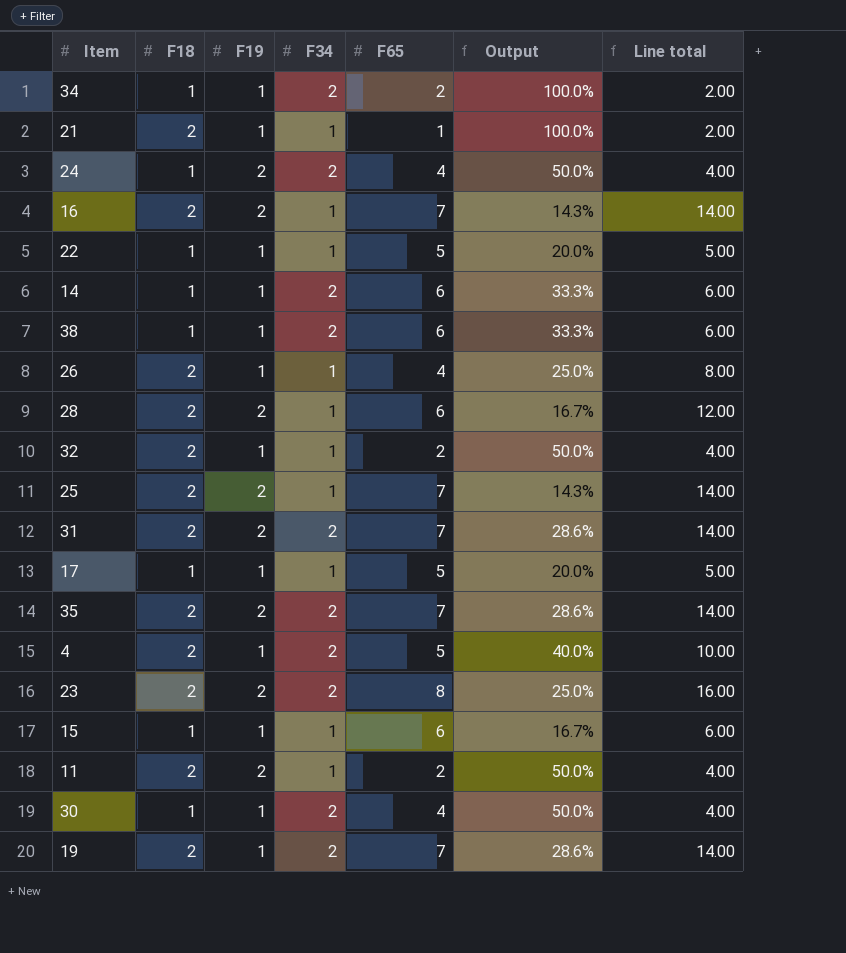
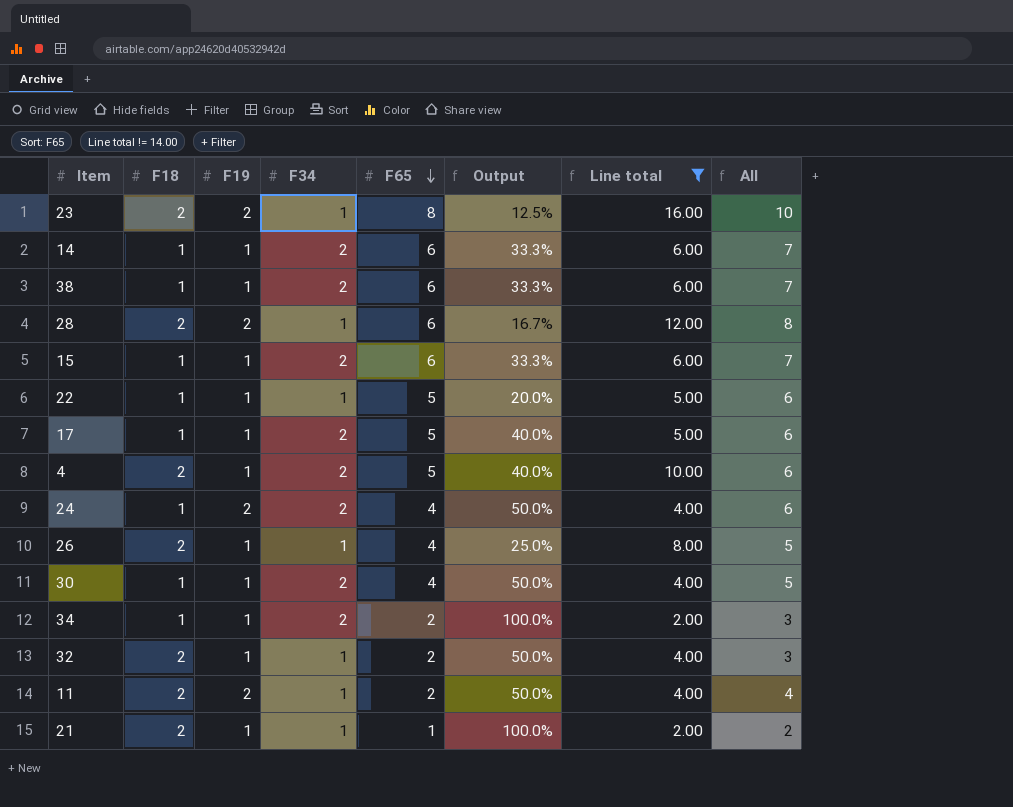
filter: none -> Line total != 14.00
row order: none -> F65 descending
column All | formula: none -> [F19] + [F65]
23 | F34: 2 -> 1
23 | Output: 25.0% -> 12.5%
15 | F34: 1 -> 2
15 | Output: 16.7% -> 33.3%
17 | F34: 1 -> 2
17 | Output: 20.0% -> 40.0%

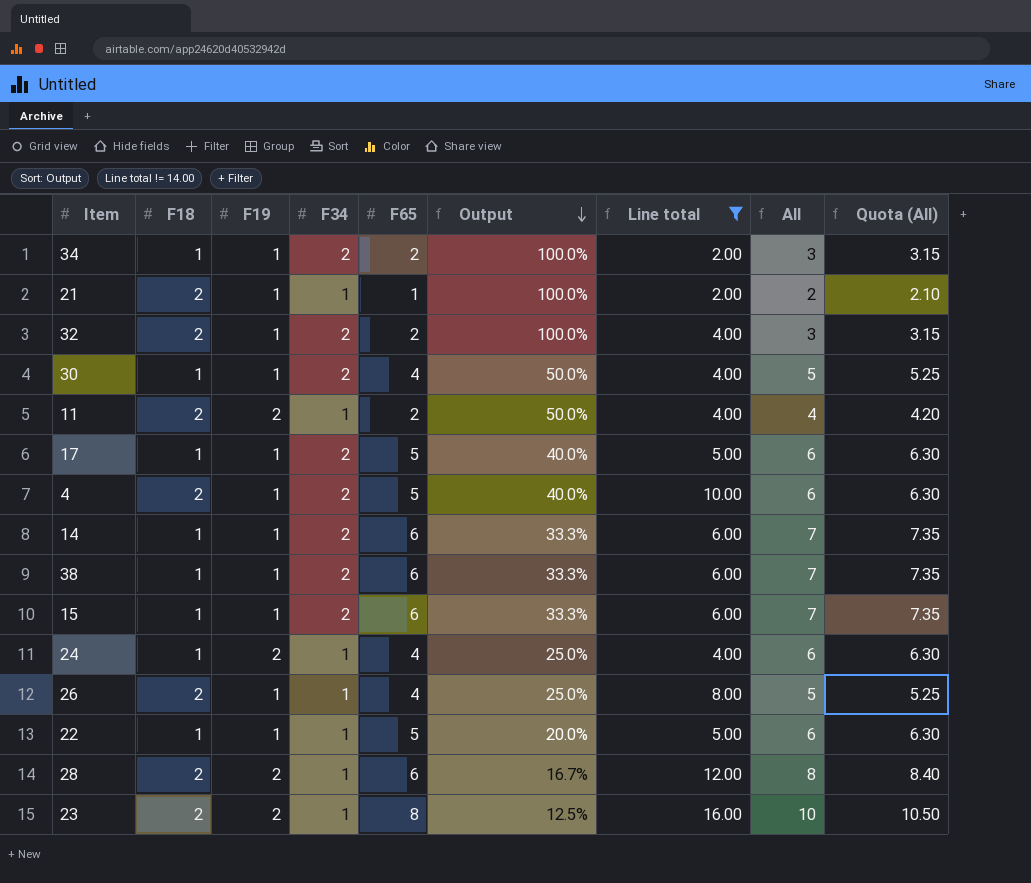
row order: F65 descending -> Output descending
column Quota (All) | formula: none -> [All] * 1.05
32 | F34: 1 -> 2
32 | Output: 50.0% -> 100.0%
24 | F34: 2 -> 1
24 | Output: 50.0% -> 25.0%

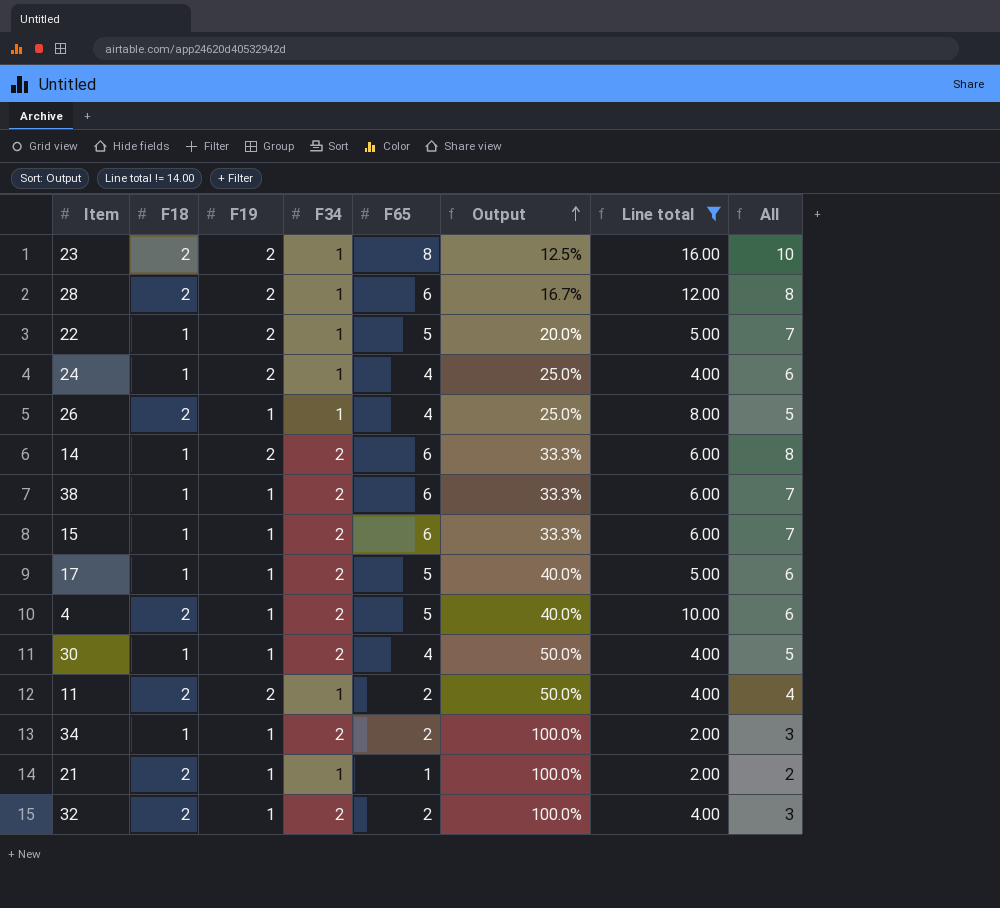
row order: Output descending -> Output ascending
column Quota (All) | formula: [All] * 1.05 -> none
22 | F19: 1 -> 2
22 | All: 6 -> 7
14 | F19: 1 -> 2
14 | All: 7 -> 8

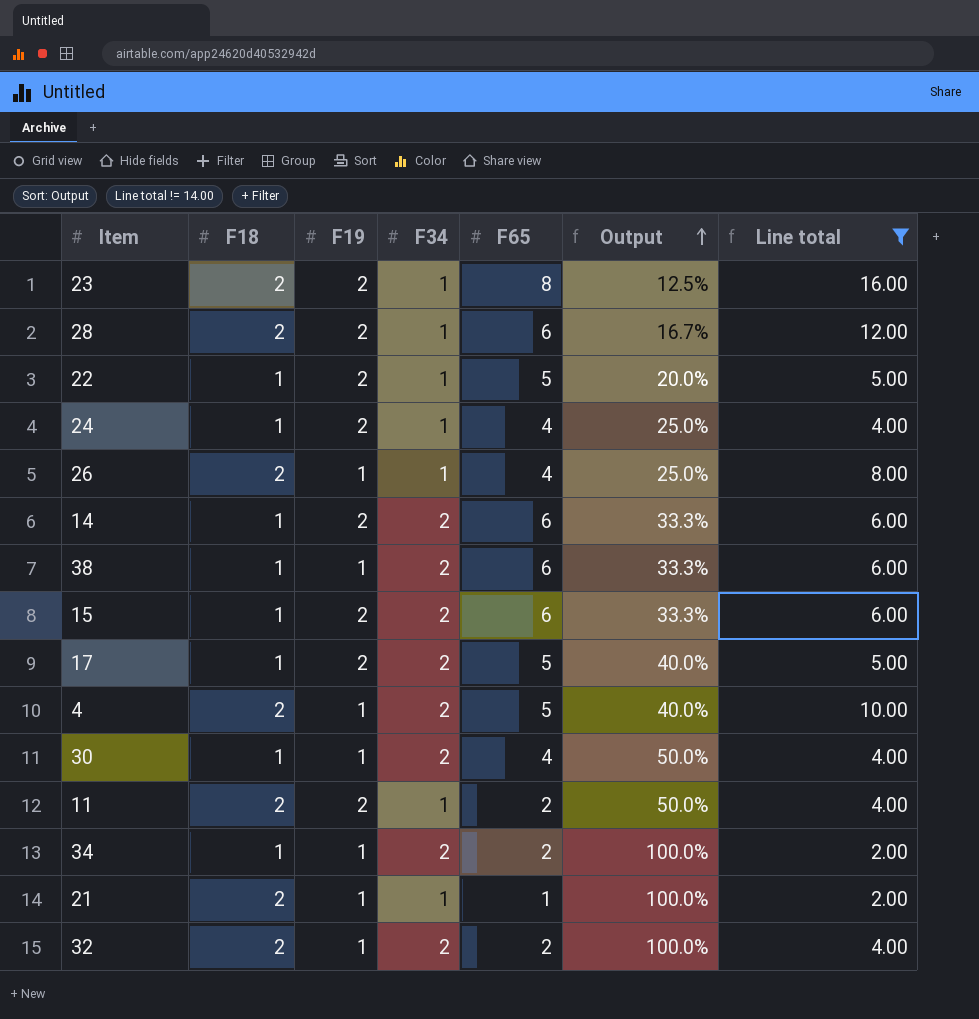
column All | formula: [F19] + [F65] -> none
15 | F19: 1 -> 2
17 | F19: 1 -> 2

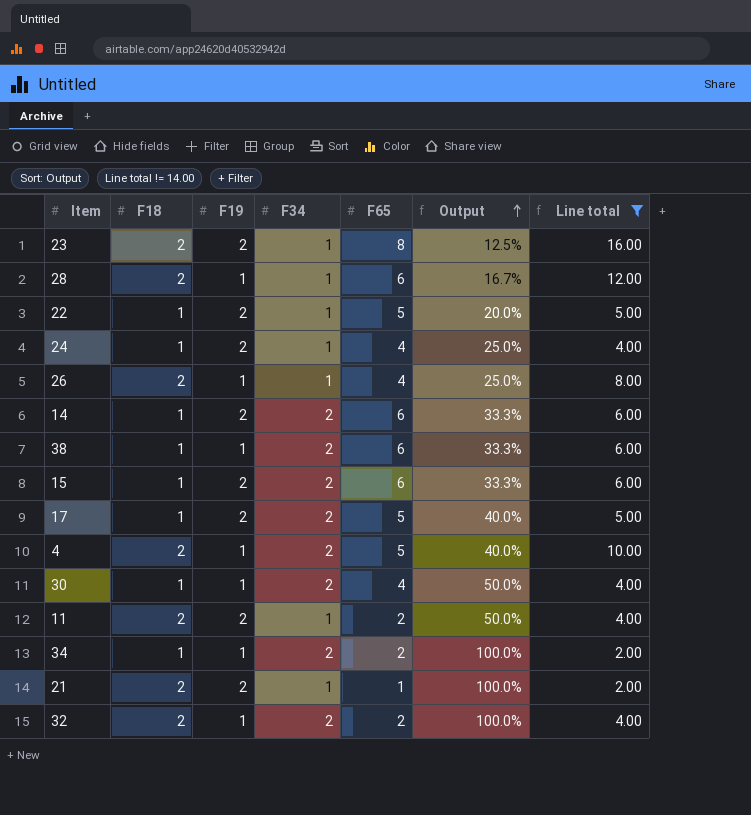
28 | F19: 2 -> 1
21 | F19: 1 -> 2

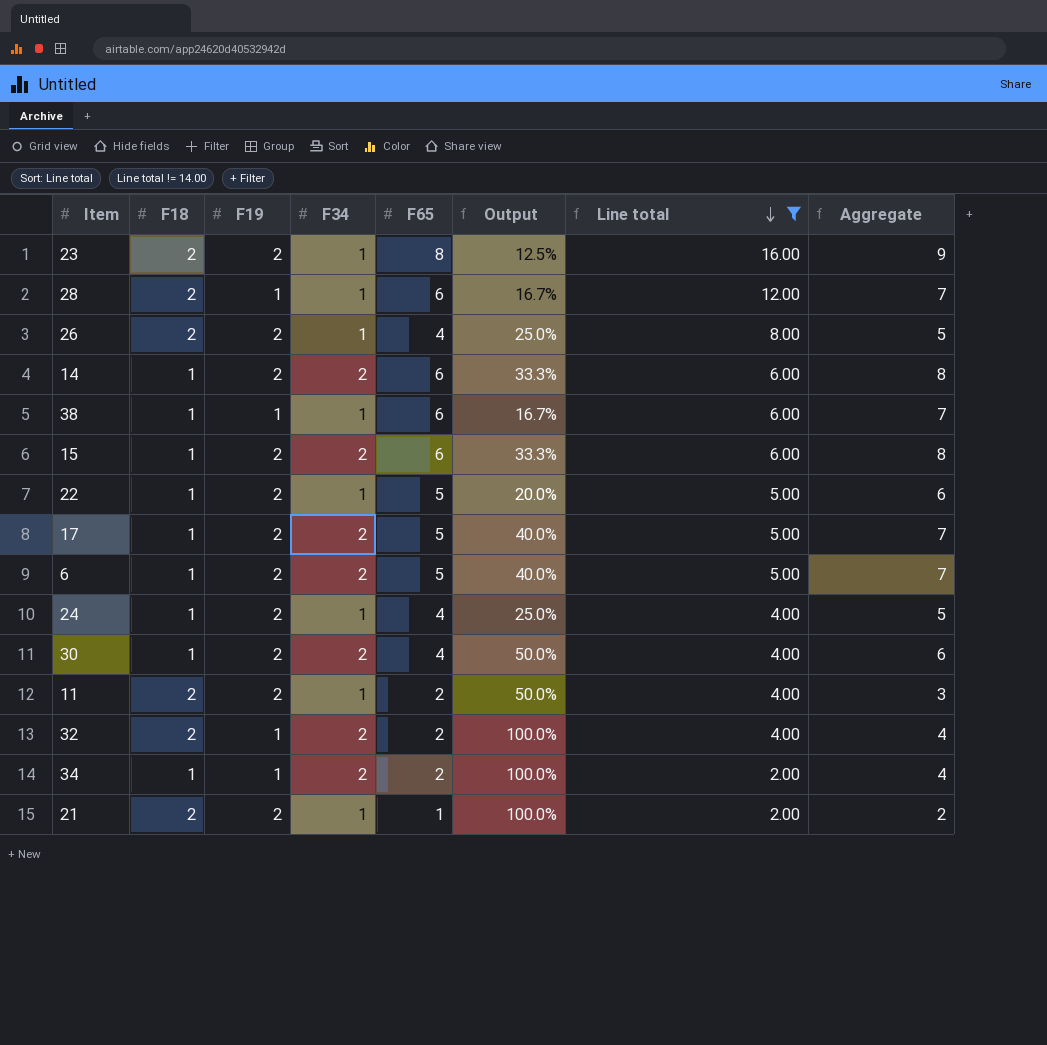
row order: Output ascending -> Line total descending
column Aggregate | formula: none -> [F34] + [F65]
row 4: 2 | 1 | 2 | 5 | 40.0% | 10.00 -> none
26 | F19: 1 -> 2
38 | F34: 2 -> 1
38 | Output: 33.3% -> 16.7%
row 6: none -> 1 | 2 | 2 | 5 | 40.0% | 5.00 | 7
30 | F19: 1 -> 2

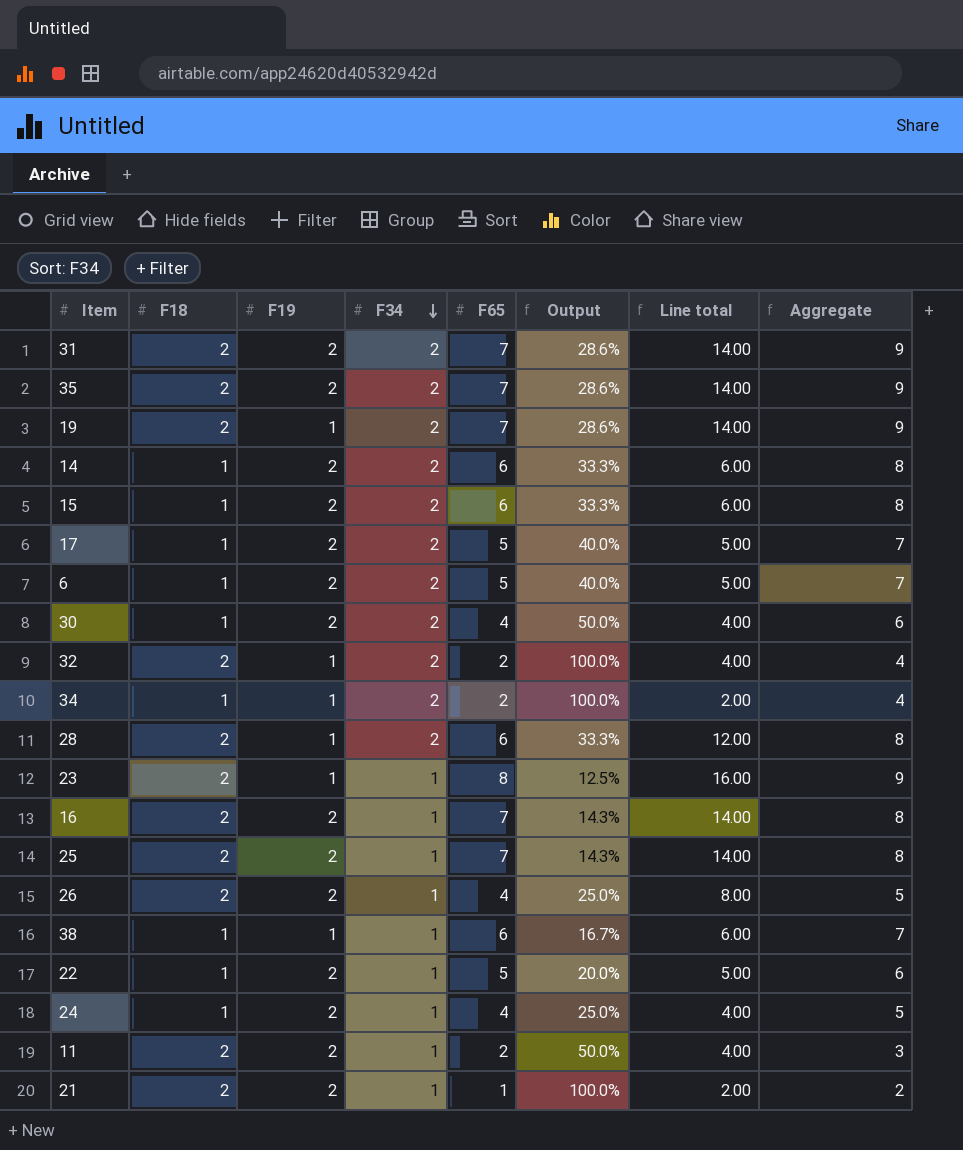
filter: Line total != 14.00 -> none
row order: Line total descending -> F34 descending
28 | F34: 1 -> 2
28 | Output: 16.7% -> 33.3%
28 | Aggregate: 7 -> 8
23 | F19: 2 -> 1

